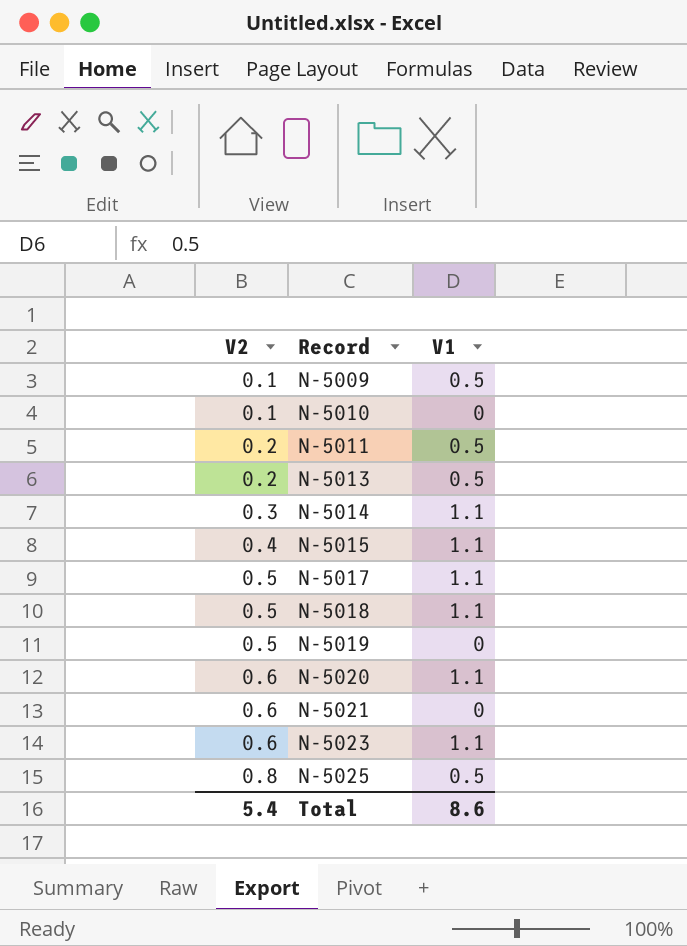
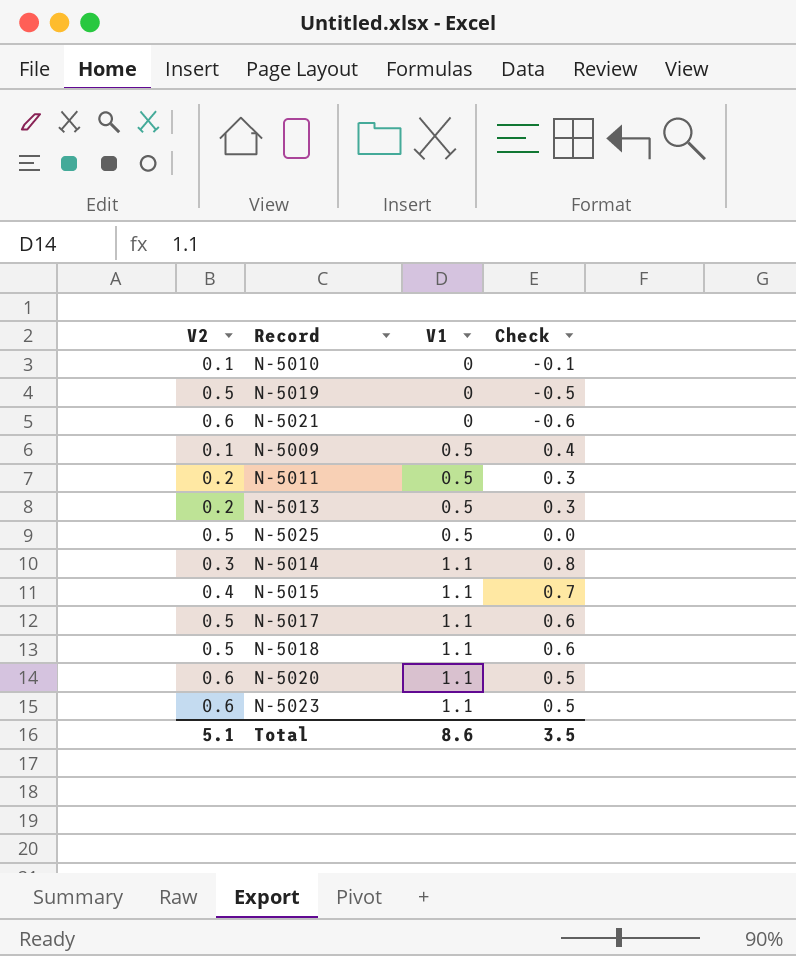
row order: V2 ascending -> V1 ascending
column Check | formula: none -> [V1] - [V2]
N-5025 | V2: 0.8 -> 0.5
Total | V2: 5.4 -> 5.1

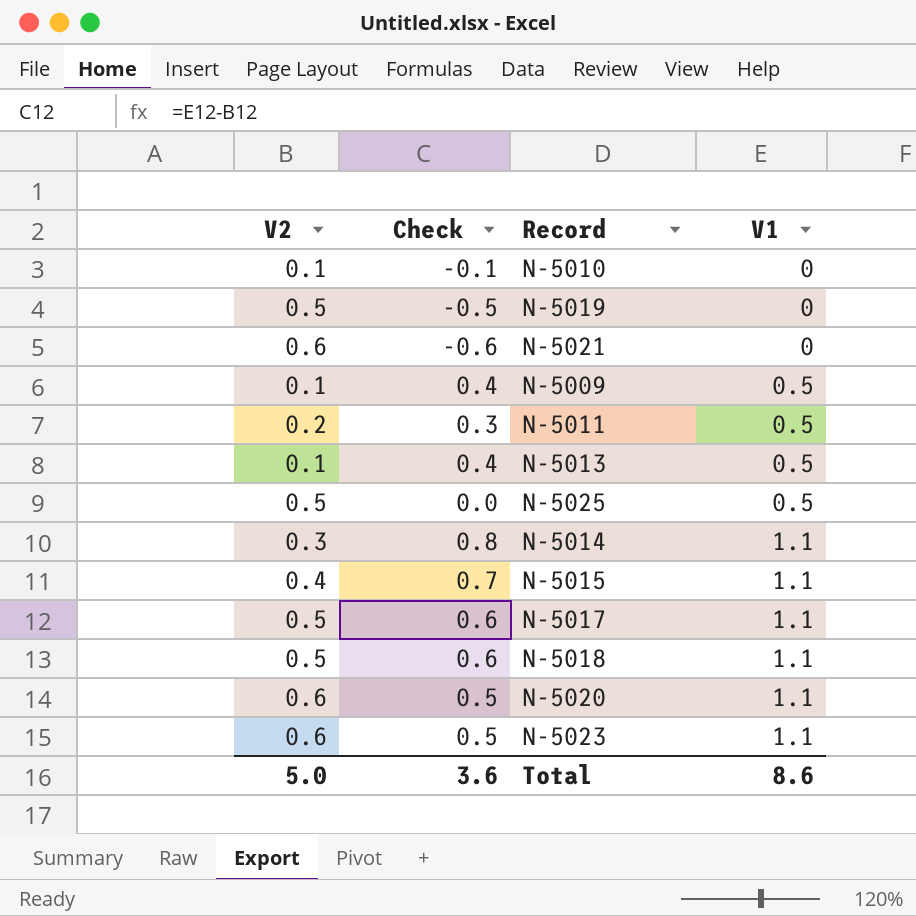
column Check | position: 4 -> 2
N-5013 | V2: 0.2 -> 0.1
N-5013 | Check: 0.3 -> 0.4
Total | V2: 5.1 -> 5.0
Total | Check: 3.5 -> 3.6

